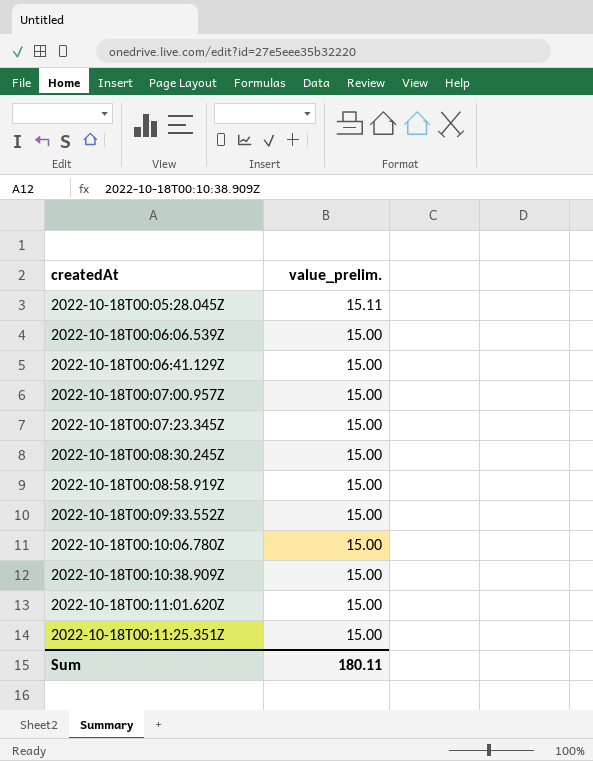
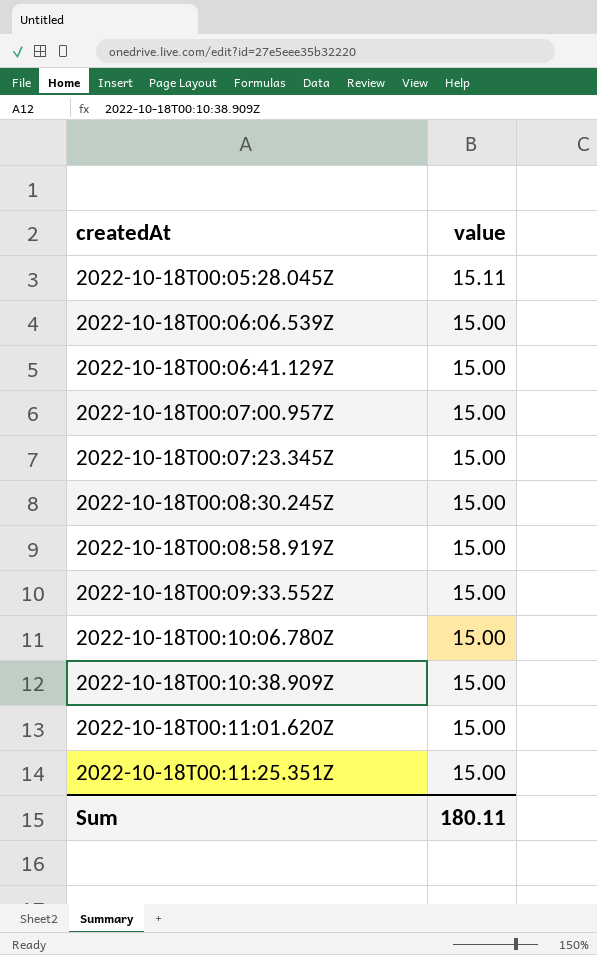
column name: value_prelim. -> value

